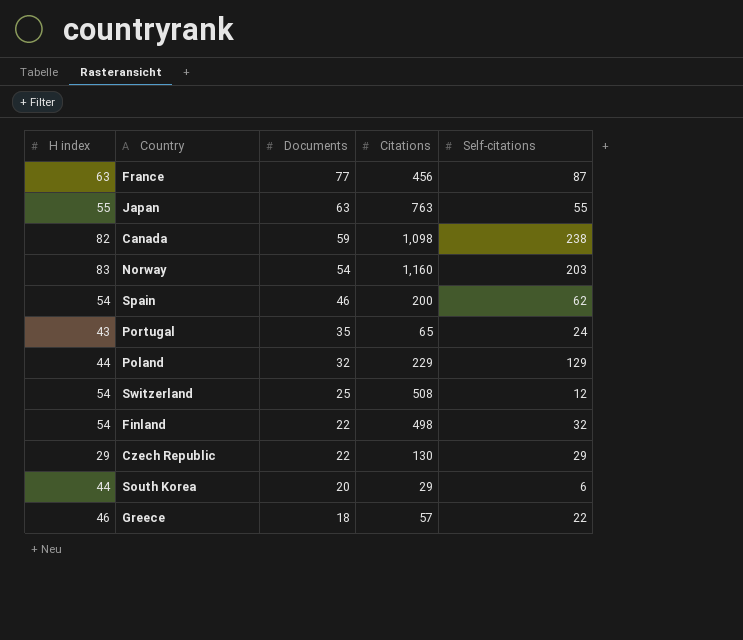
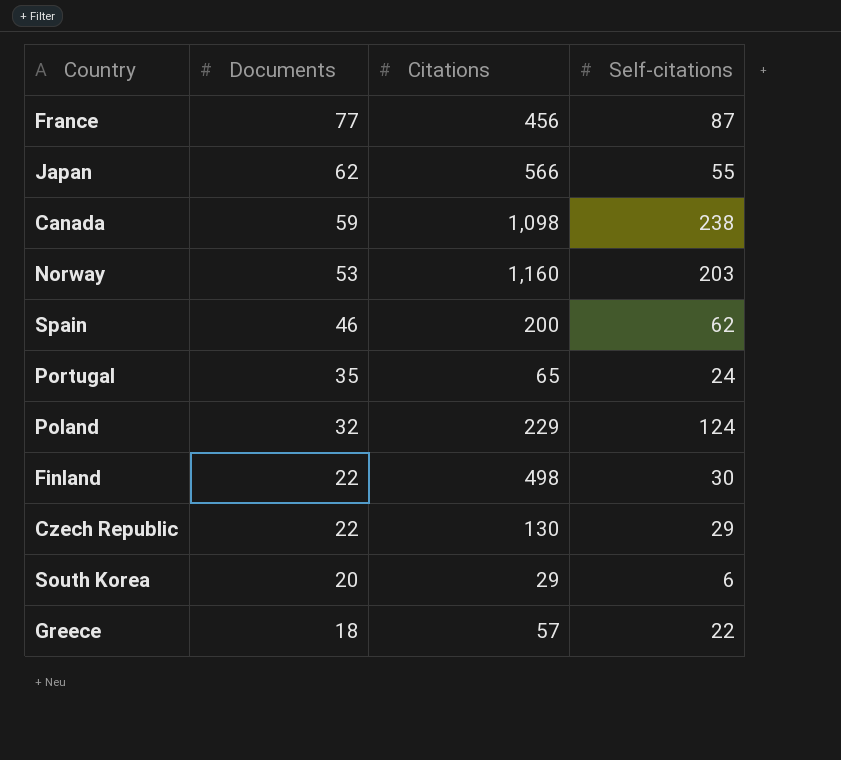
column H index | position: 1 -> none
row Switzerland: 54 | 25 | 508 | 12 -> none
Japan | Documents: 63 -> 62
Japan | Citations: 763 -> 566
Norway | Documents: 54 -> 53
Poland | Self-citations: 129 -> 124
Finland | Self-citations: 32 -> 30

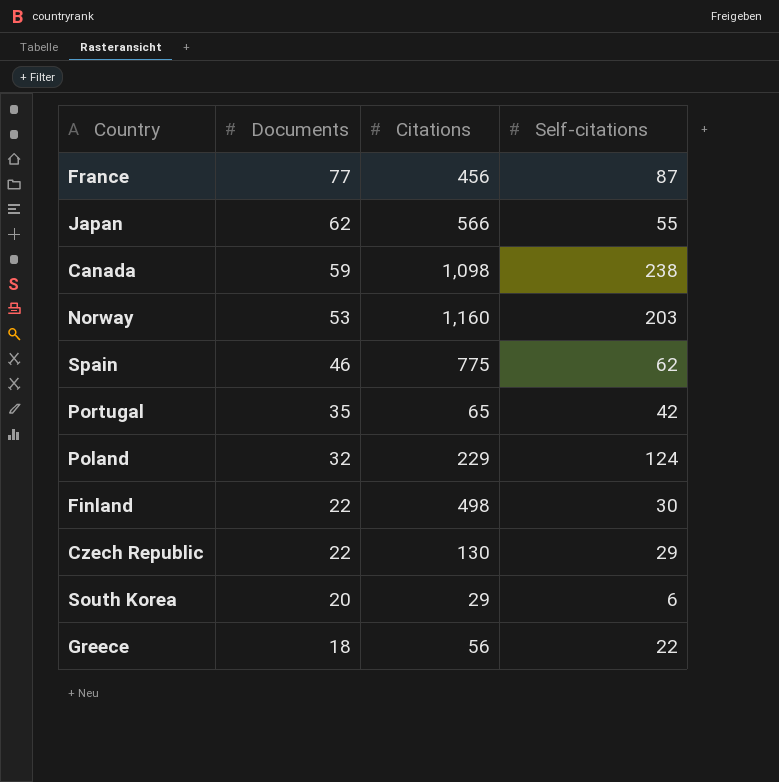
Spain | Citations: 200 -> 775
Portugal | Self-citations: 24 -> 42
Greece | Citations: 57 -> 56

